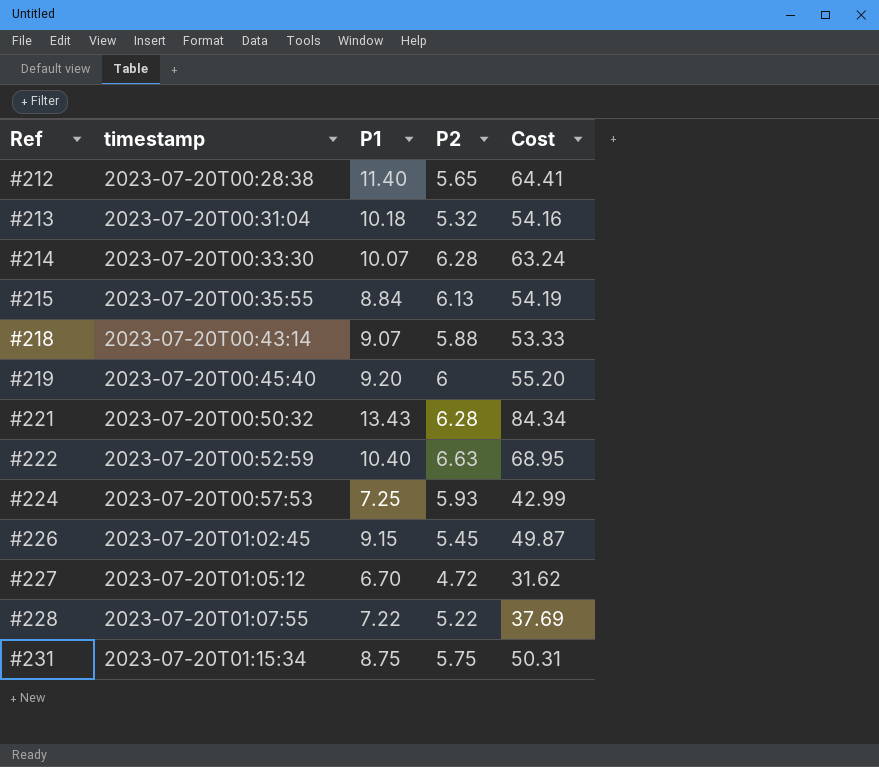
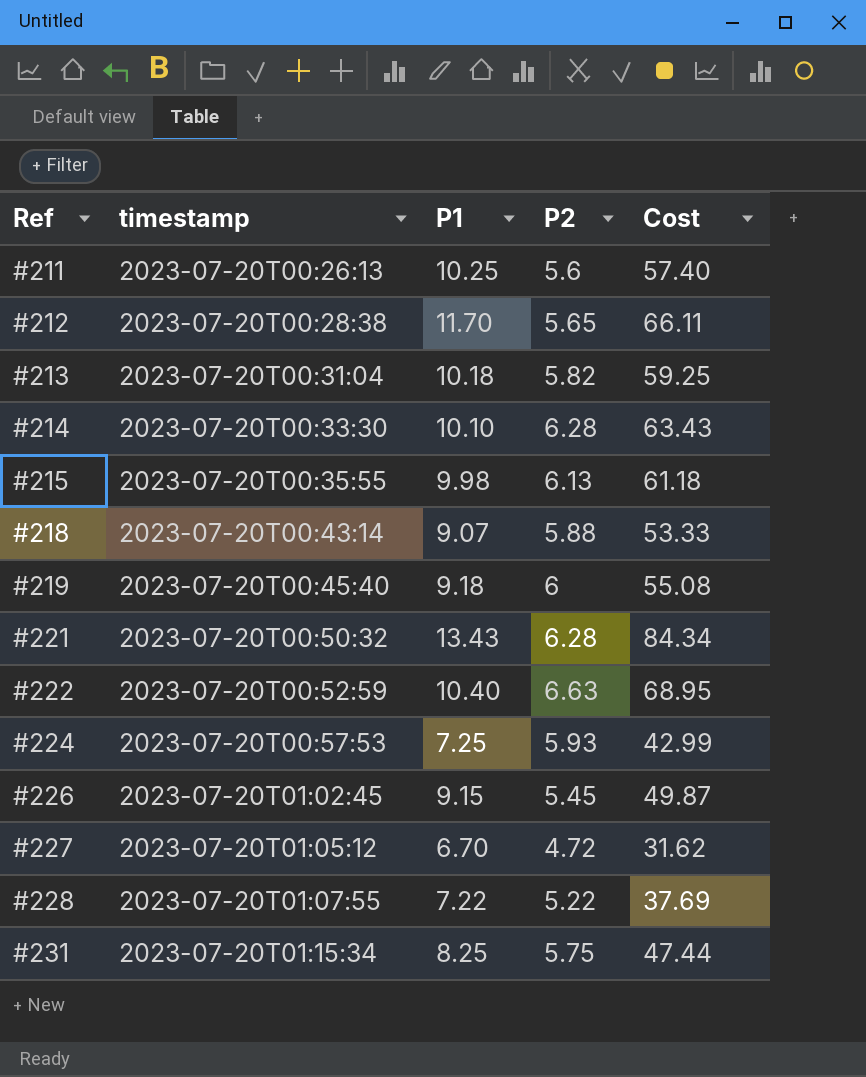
row #211: none -> 2023-07-20T00:26:13 | 10.25 | 5.6 | 57.40
#212 | P1: 11.40 -> 11.70
#212 | Cost: 64.41 -> 66.11
#213 | P2: 5.32 -> 5.82
#213 | Cost: 54.16 -> 59.25
#214 | P1: 10.07 -> 10.10
#214 | Cost: 63.24 -> 63.43
#215 | P1: 8.84 -> 9.98
#215 | Cost: 54.19 -> 61.18
#219 | P1: 9.20 -> 9.18
#219 | Cost: 55.20 -> 55.08
#231 | P1: 8.75 -> 8.25
#231 | Cost: 50.31 -> 47.44

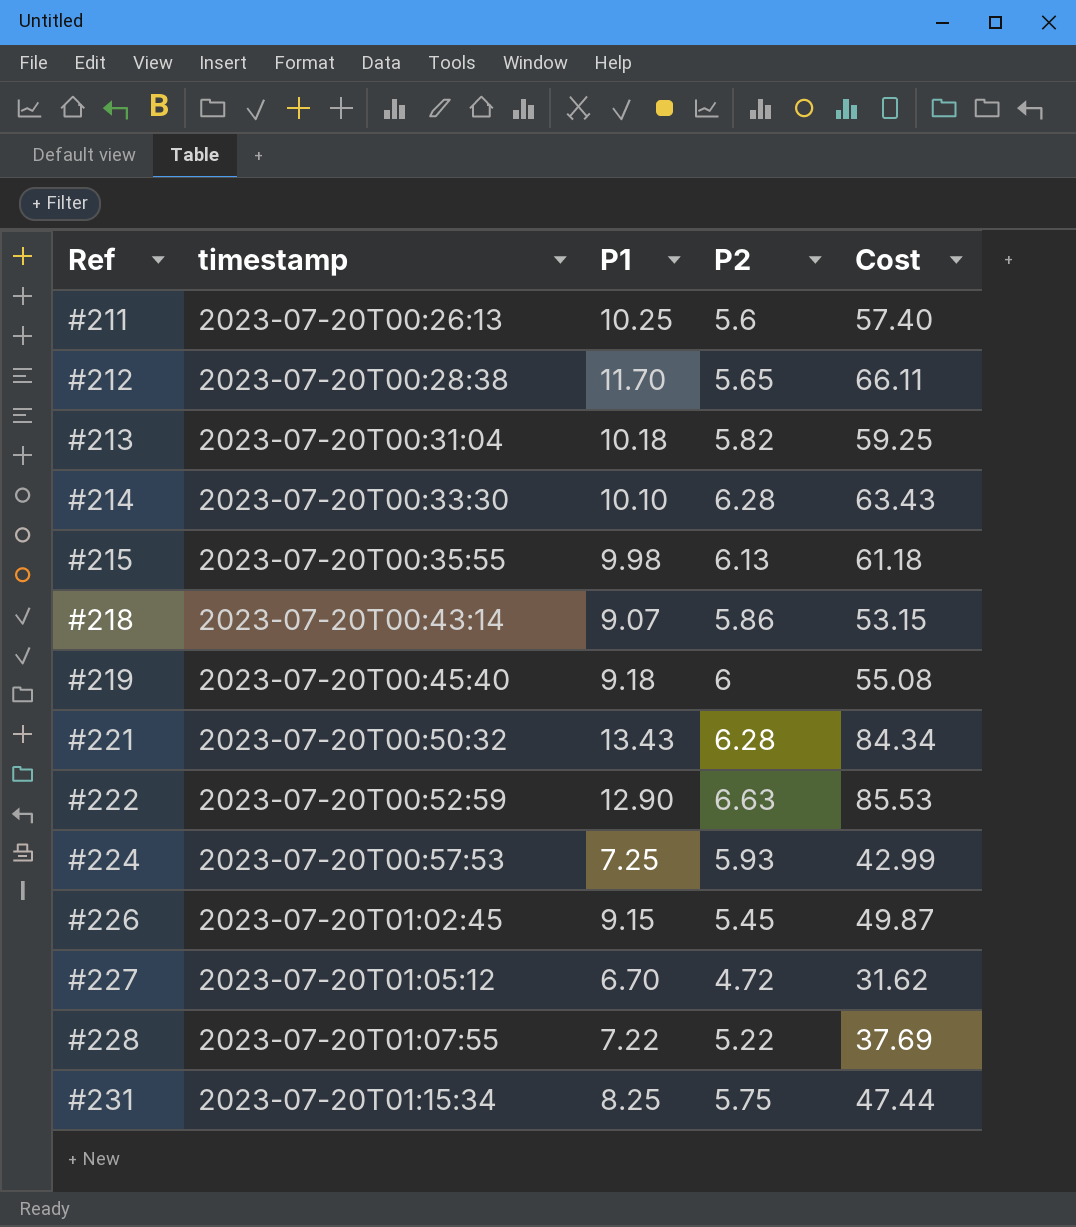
#218 | P2: 5.88 -> 5.86
#218 | Cost: 53.33 -> 53.15
#222 | P1: 10.40 -> 12.90
#222 | Cost: 68.95 -> 85.53

